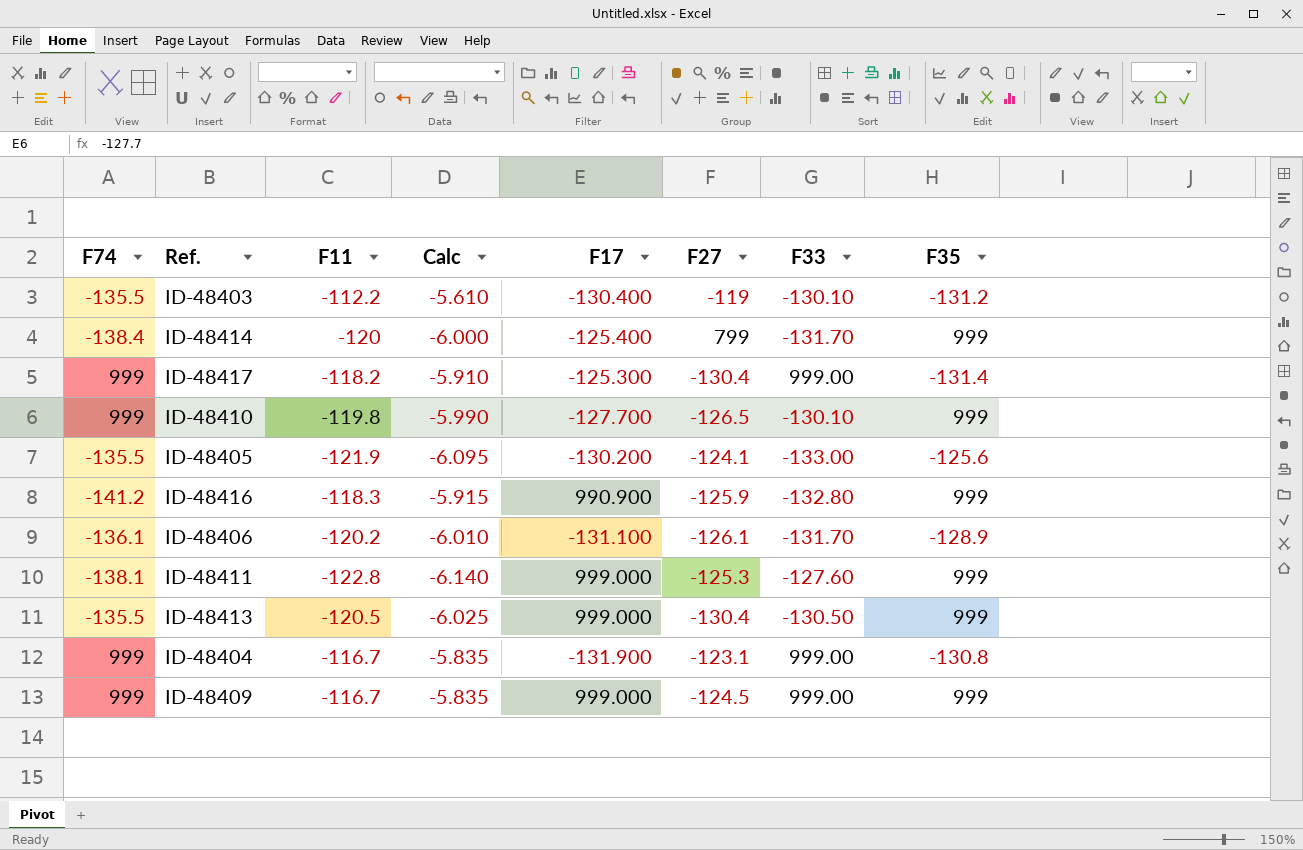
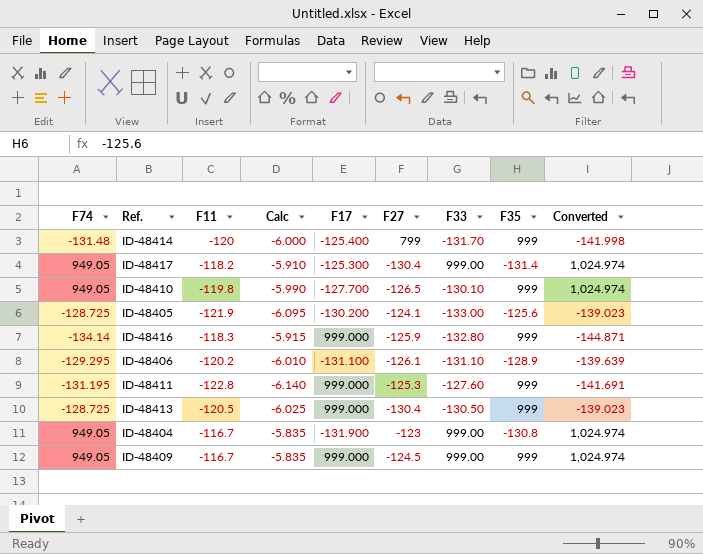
column Converted | formula: none -> [F74] * 1.08
row ID-48403: -135.5 | -112.2 | -5.610 | -130.400 | -119 | -130.10 | -131.2 -> none
ID-48414 | F74: -138.4 -> -131.48
ID-48417 | F74: 999 -> 949.05
ID-48410 | F74: 999 -> 949.05
ID-48405 | F74: -135.5 -> -128.725
ID-48416 | F74: -141.2 -> -134.14
ID-48416 | F17: 990.900 -> 999.000
ID-48406 | F74: -136.1 -> -129.295
ID-48406 | F33: -131.70 -> -131.10
ID-48411 | F74: -138.1 -> -131.195
ID-48413 | F74: -135.5 -> -128.725
ID-48404 | F74: 999 -> 949.05
ID-48404 | F27: -123.1 -> -123
ID-48409 | F74: 999 -> 949.05

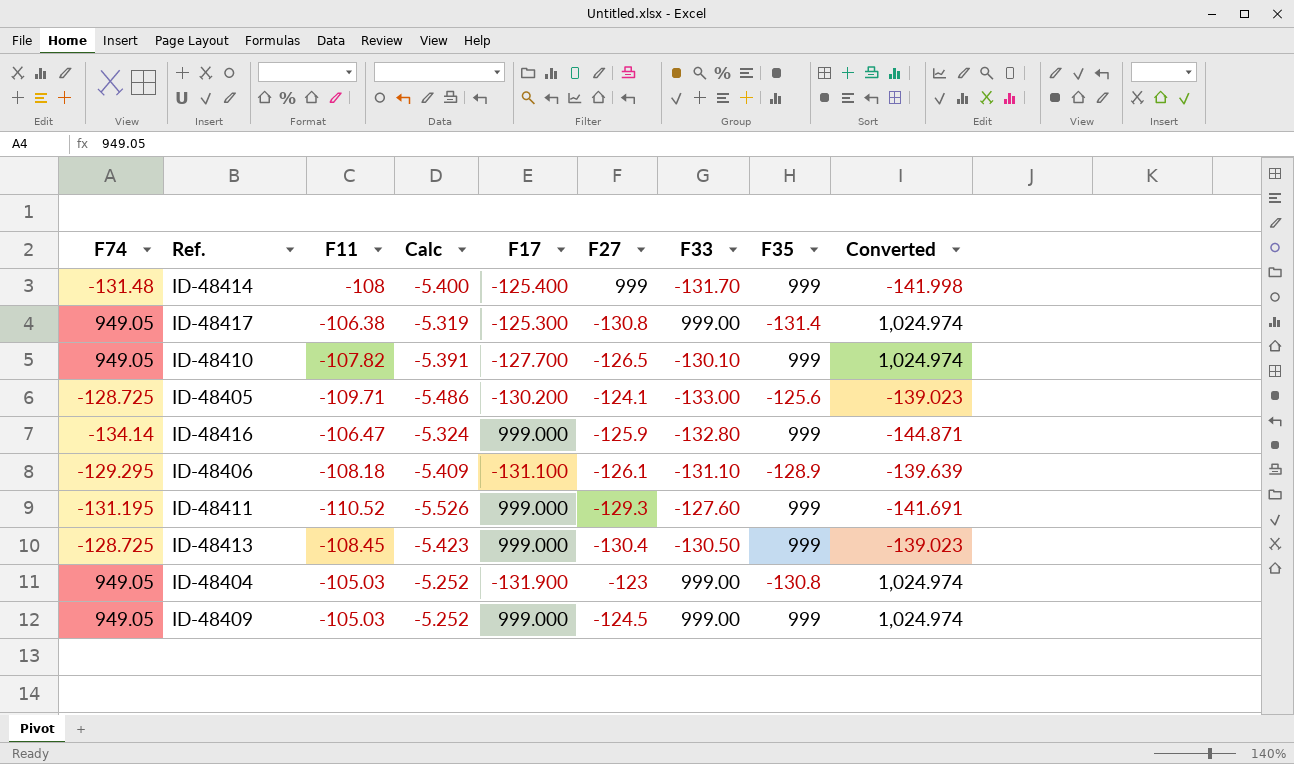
ID-48414 | F11: -120 -> -108
ID-48414 | Calc: -6.000 -> -5.400
ID-48414 | F27: 799 -> 999
ID-48417 | F11: -118.2 -> -106.38
ID-48417 | Calc: -5.910 -> -5.319
ID-48417 | F27: -130.4 -> -130.8
ID-48410 | F11: -119.8 -> -107.82
ID-48410 | Calc: -5.990 -> -5.391
ID-48405 | F11: -121.9 -> -109.71
ID-48405 | Calc: -6.095 -> -5.486
ID-48416 | F11: -118.3 -> -106.47
ID-48416 | Calc: -5.915 -> -5.324
ID-48406 | F11: -120.2 -> -108.18
ID-48406 | Calc: -6.010 -> -5.409
ID-48411 | F11: -122.8 -> -110.52
ID-48411 | Calc: -6.140 -> -5.526
ID-48411 | F27: -125.3 -> -129.3
ID-48413 | F11: -120.5 -> -108.45
ID-48413 | Calc: -6.025 -> -5.423
ID-48404 | F11: -116.7 -> -105.03
ID-48404 | Calc: -5.835 -> -5.252
ID-48409 | F11: -116.7 -> -105.03
ID-48409 | Calc: -5.835 -> -5.252

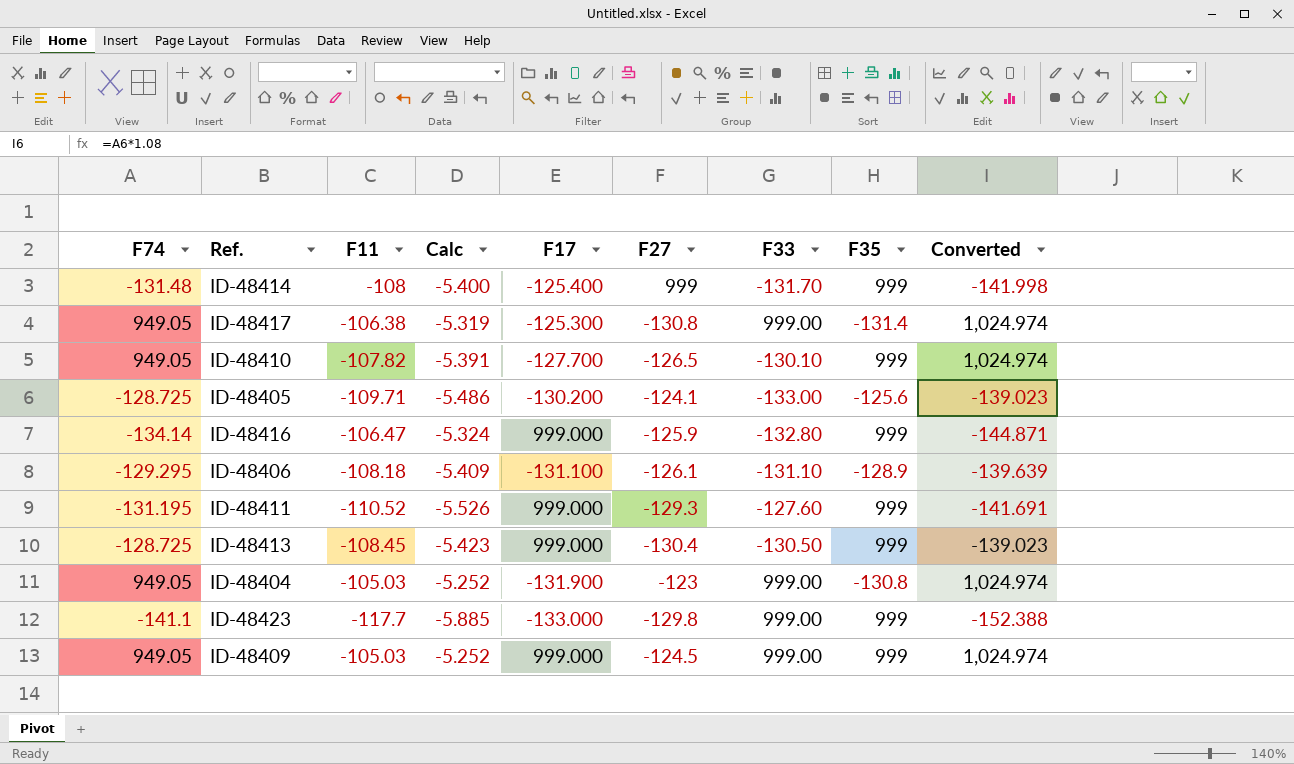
row ID-48423: none -> -141.1 | -117.7 | -5.885 | -133.000 | -129.8 | 999.00 | 999 | -152.388

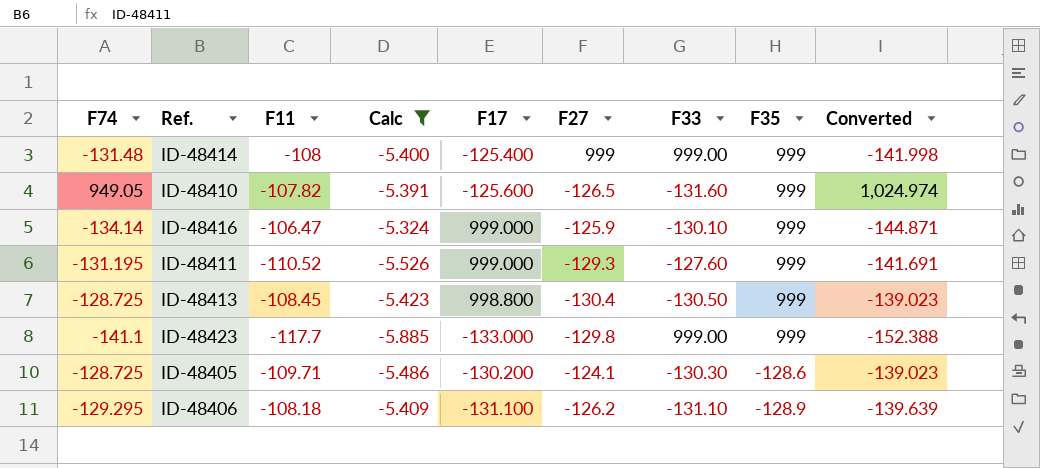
filter: none -> Calc <= -5.324
row order: none -> F35 descending
ID-48414 | F33: -131.70 -> 999.00
ID-48410 | F17: -127.700 -> -125.600
ID-48410 | F33: -130.10 -> -131.60
ID-48416 | F33: -132.80 -> -130.10
ID-48413 | F17: 999.000 -> 998.800
ID-48405 | F33: -133.00 -> -130.30
ID-48405 | F35: -125.6 -> -128.6
ID-48406 | F27: -126.1 -> -126.2

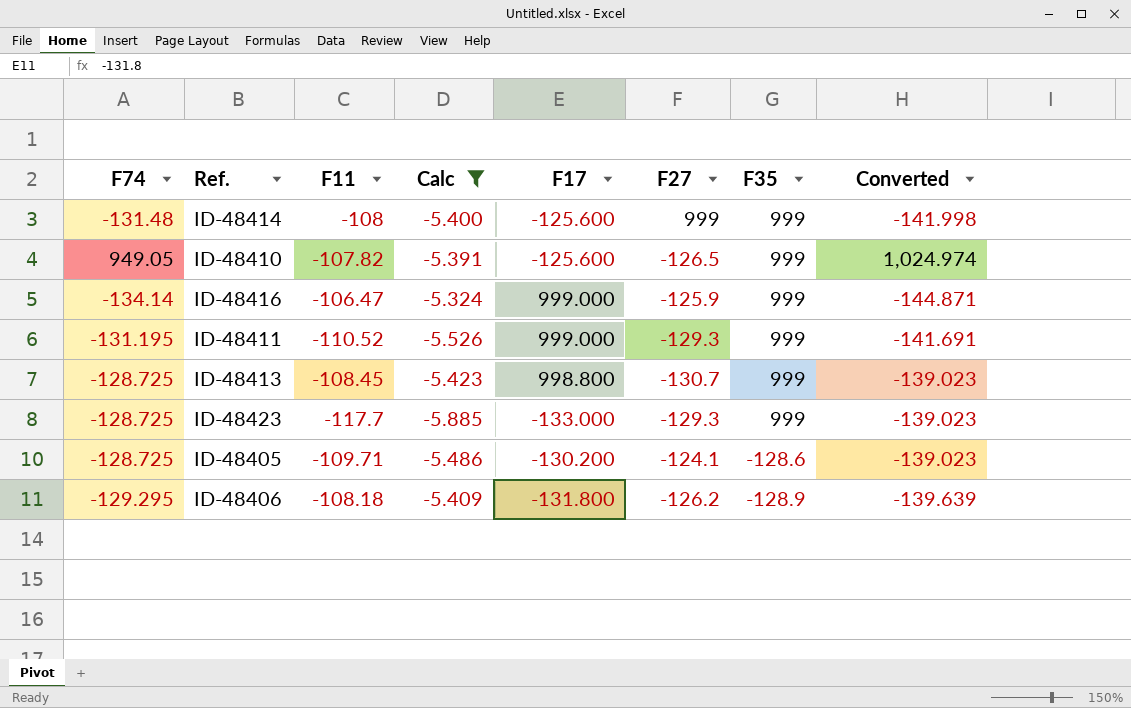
column F33 | position: 7 -> none
ID-48414 | F17: -125.400 -> -125.600
ID-48413 | F27: -130.4 -> -130.7
ID-48423 | F74: -141.1 -> -128.725
ID-48423 | F27: -129.8 -> -129.3
ID-48423 | Converted: -152.388 -> -139.023
ID-48406 | F17: -131.100 -> -131.800

